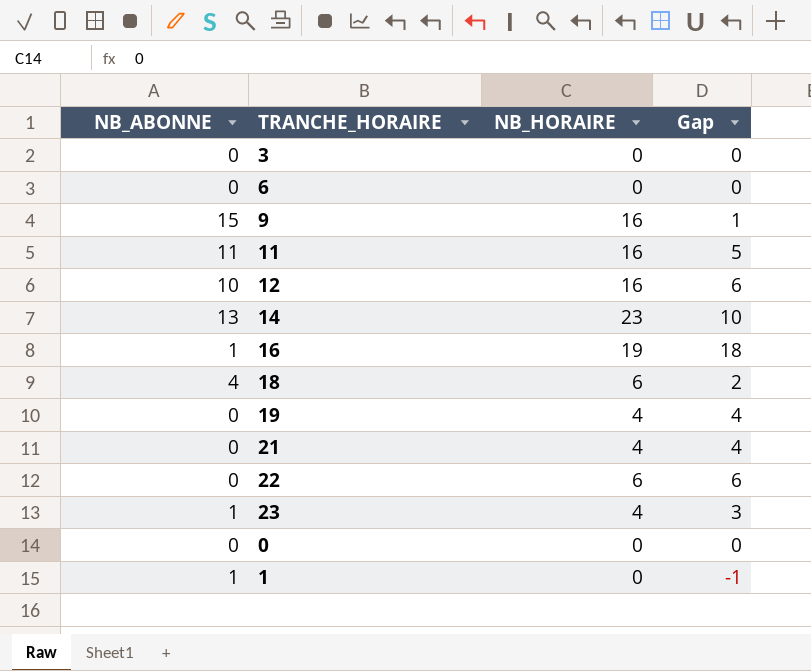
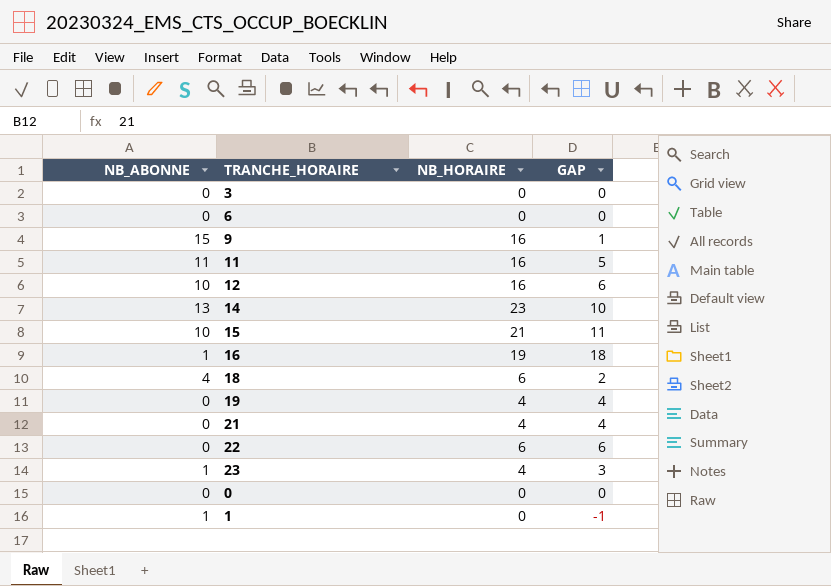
column name: Gap -> GAP
row 15: none -> 10 | 21 | 11

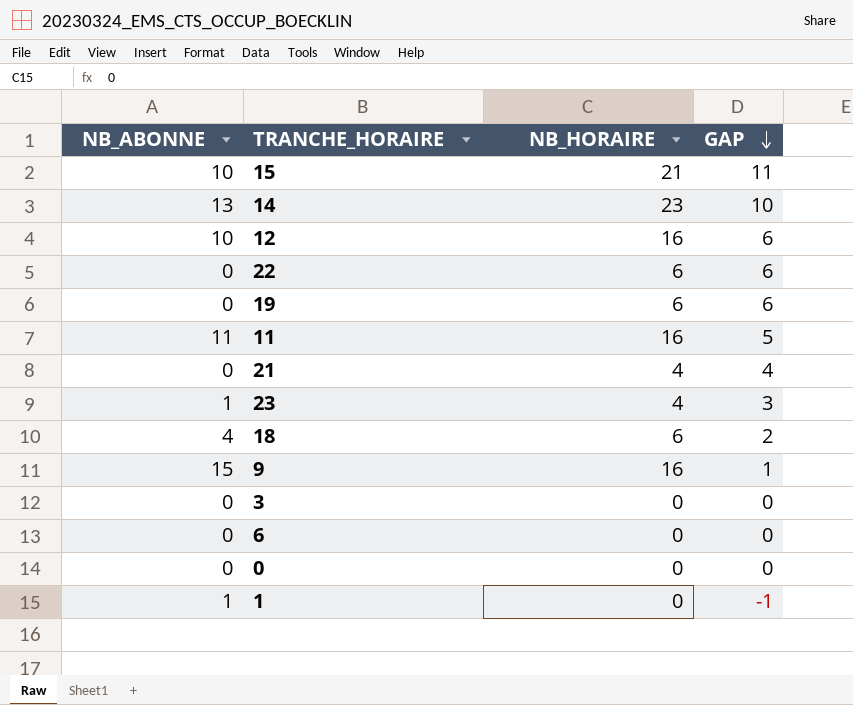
row order: none -> GAP descending
row 16: 1 | 19 | 18 -> none
19 | NB_HORAIRE: 4 -> 6
19 | GAP: 4 -> 6

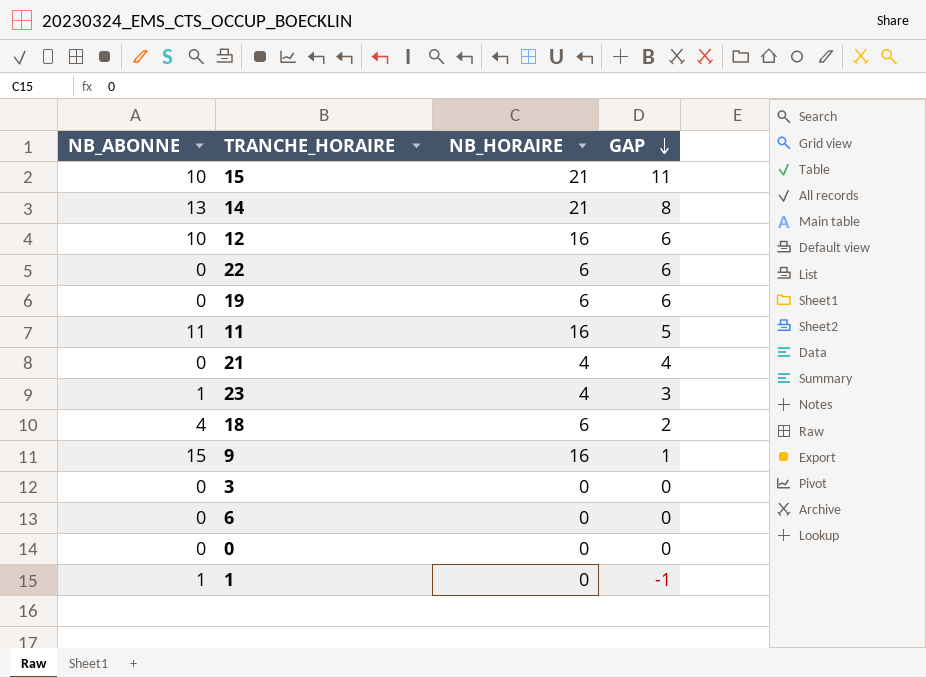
14 | NB_HORAIRE: 23 -> 21
14 | GAP: 10 -> 8

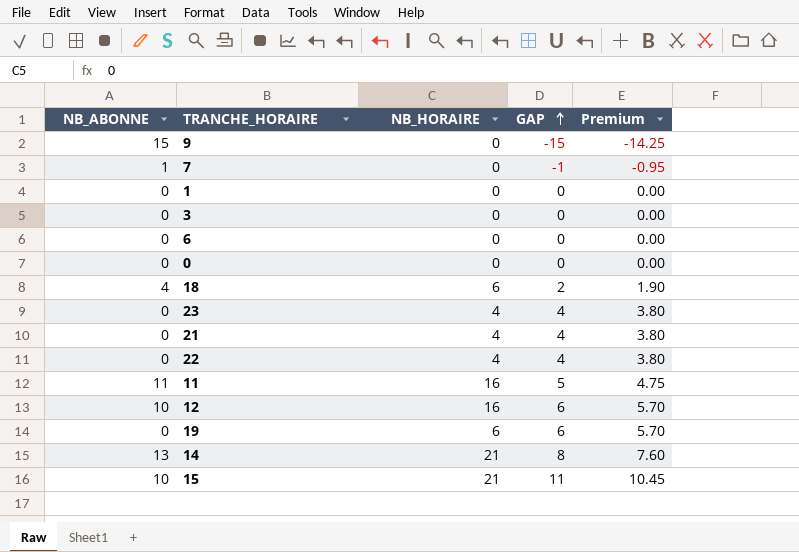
row order: GAP descending -> GAP ascending
column Premium | formula: none -> [GAP] * 0.95
9 | NB_HORAIRE: 16 -> 0
9 | GAP: 1 -> -15
row 7: none -> 1 | 0 | -1 | -0.95
1 | NB_ABONNE: 1 -> 0
1 | GAP: -1 -> 0
23 | NB_ABONNE: 1 -> 0
23 | GAP: 3 -> 4
22 | NB_HORAIRE: 6 -> 4
22 | GAP: 6 -> 4

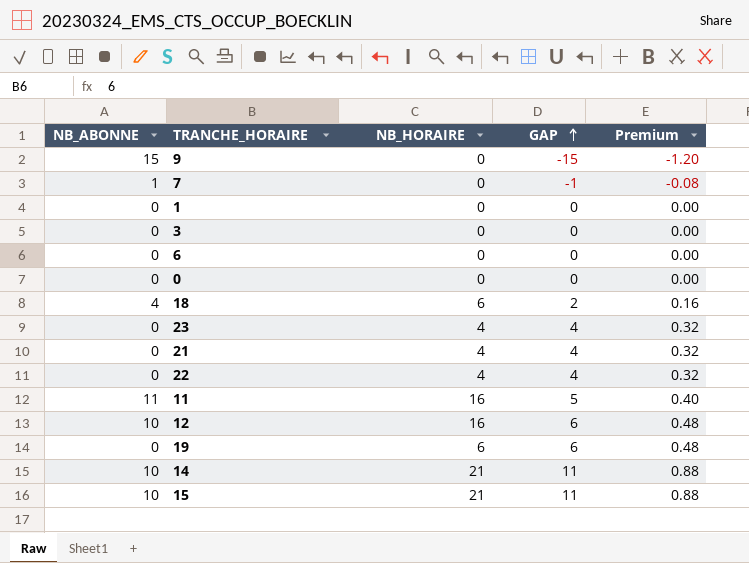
column Premium | formula: [GAP] * 0.95 -> [GAP] * 0.08
14 | NB_ABONNE: 13 -> 10
14 | GAP: 8 -> 11

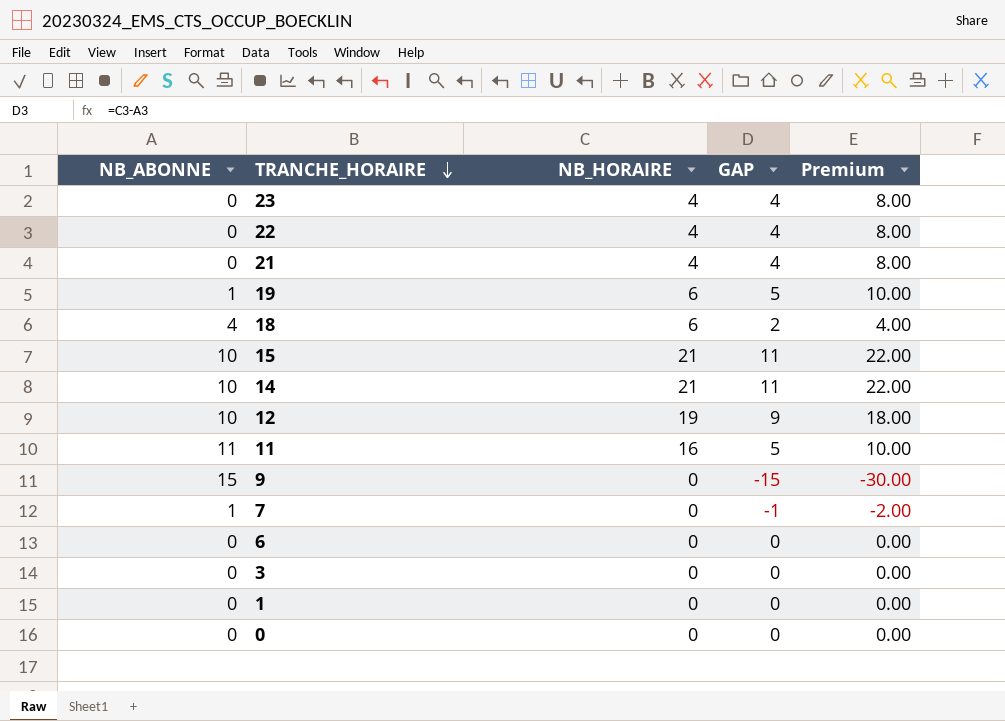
row order: GAP ascending -> TRANCHE_HORAIRE descending
column Premium | formula: [GAP] * 0.08 -> [GAP] * 2
19 | NB_ABONNE: 0 -> 1
19 | GAP: 6 -> 5
12 | NB_HORAIRE: 16 -> 19
12 | GAP: 6 -> 9

